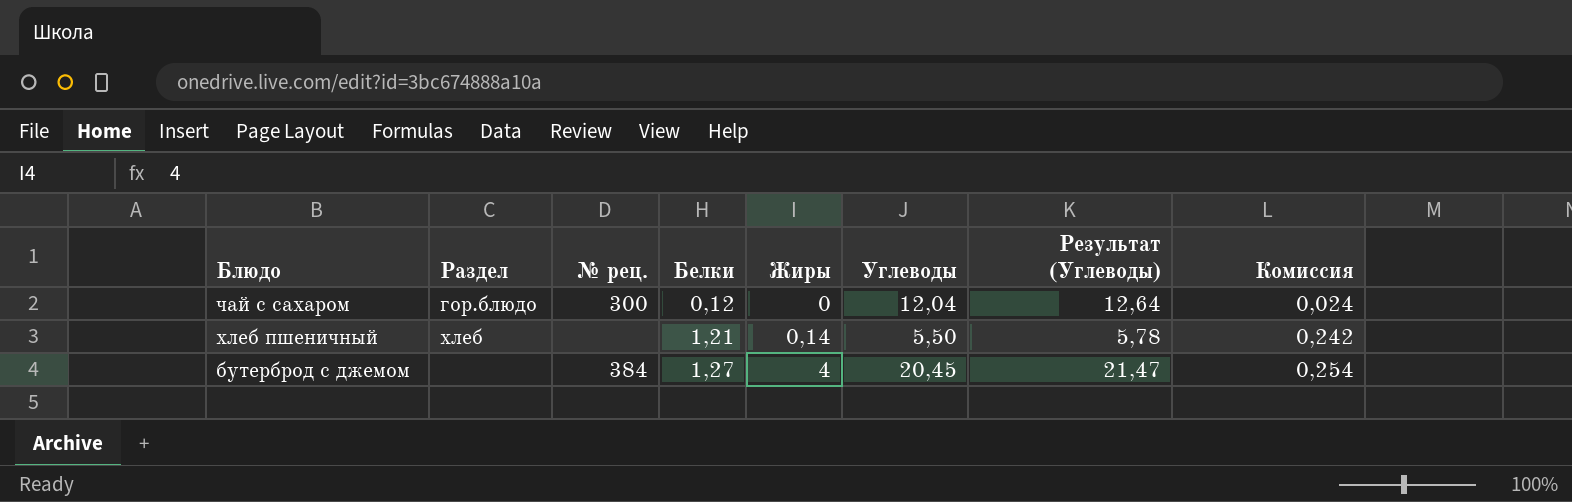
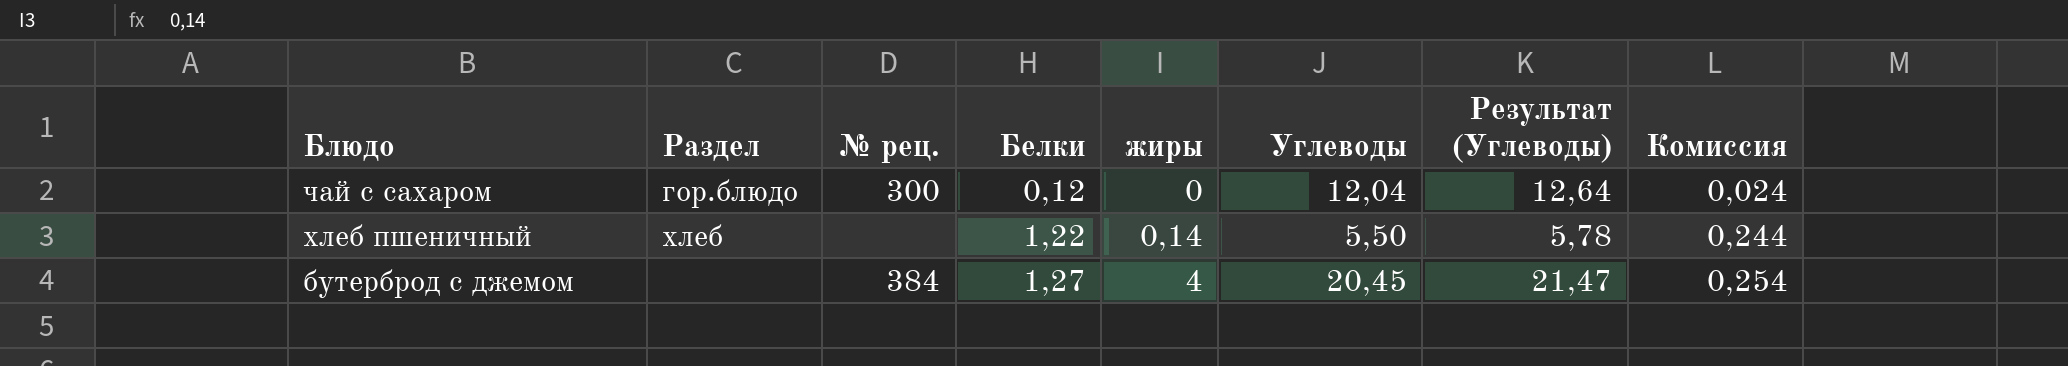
column name: Жиры -> жиры
хлеб пшеничный | Белки: 1,21 -> 1,22
хлеб пшеничный | Комиссия: 0,242 -> 0,244

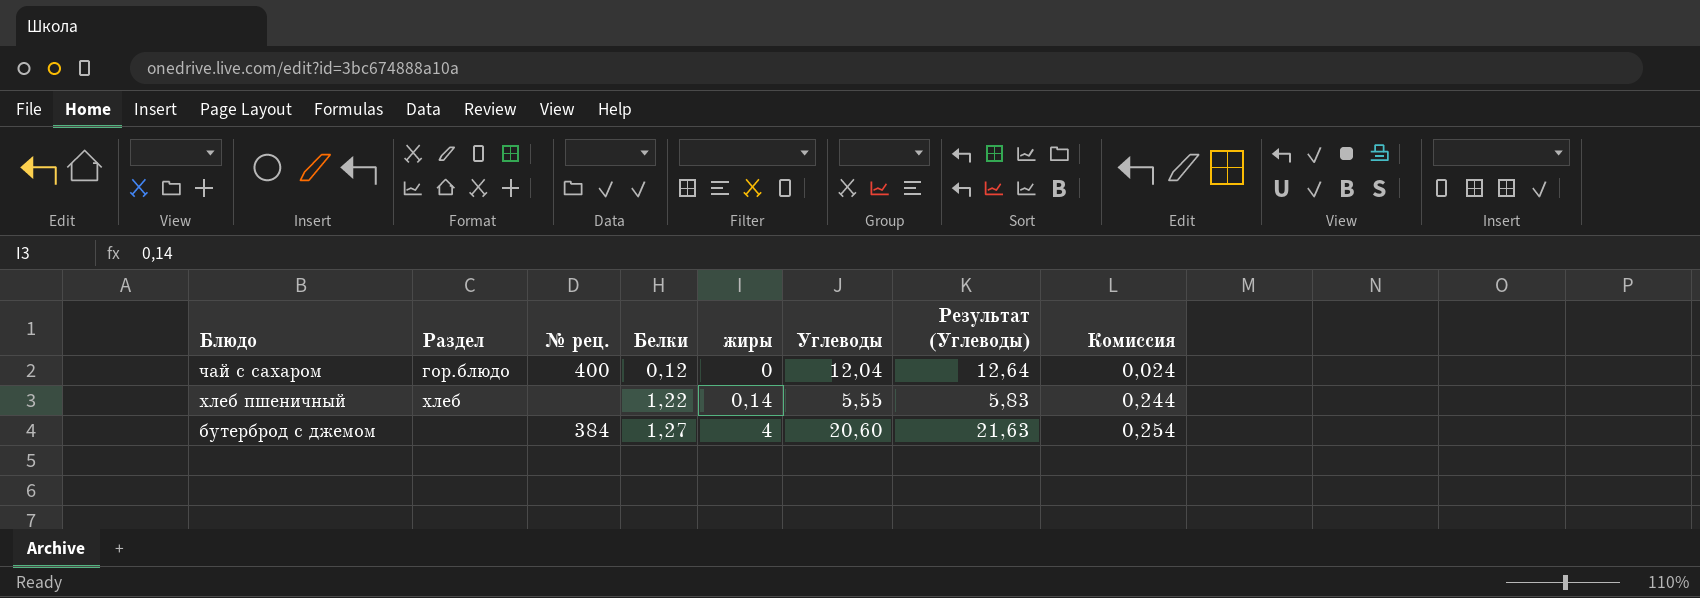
чай с сахаром | № рец.: 300 -> 400
хлеб пшеничный | Углеводы: 5,50 -> 5,55
хлеб пшеничный | Результат (Углеводы): 5,78 -> 5,83
бутерброд с джемом | Углеводы: 20,45 -> 20,60
бутерброд с джемом | Результат (Углеводы): 21,47 -> 21,63

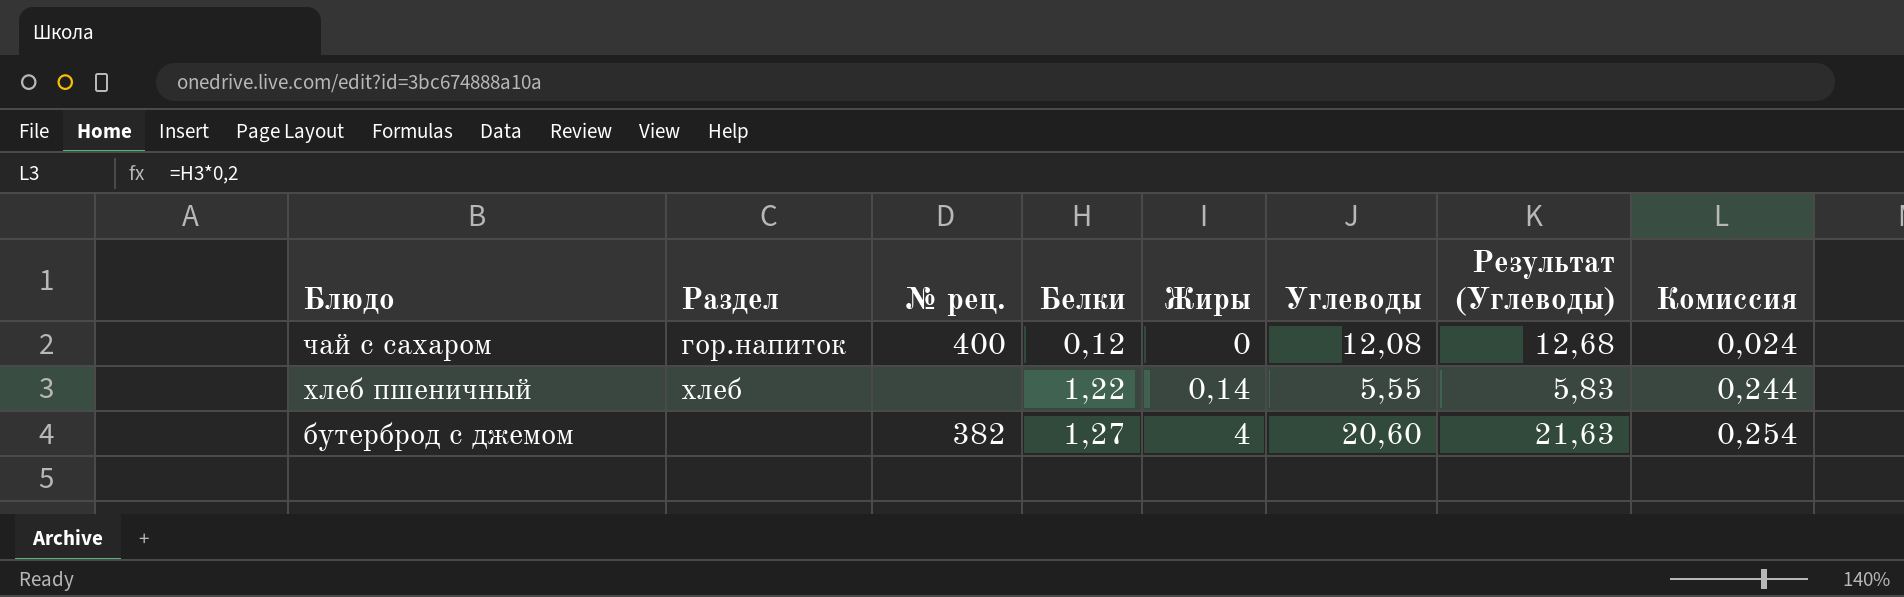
column name: жиры -> Жиры
чай с сахаром | Раздел: гор.блюдо -> гор.напиток
чай с сахаром | Углеводы: 12,04 -> 12,08
чай с сахаром | Результат (Углеводы): 12,64 -> 12,68
бутерброд с джемом | № рец.: 384 -> 382

